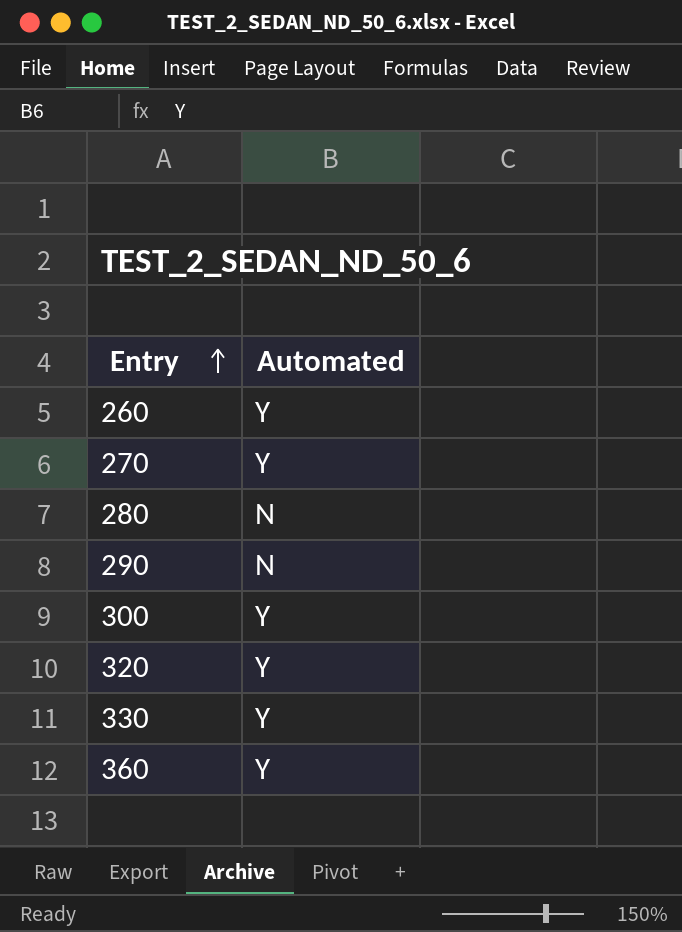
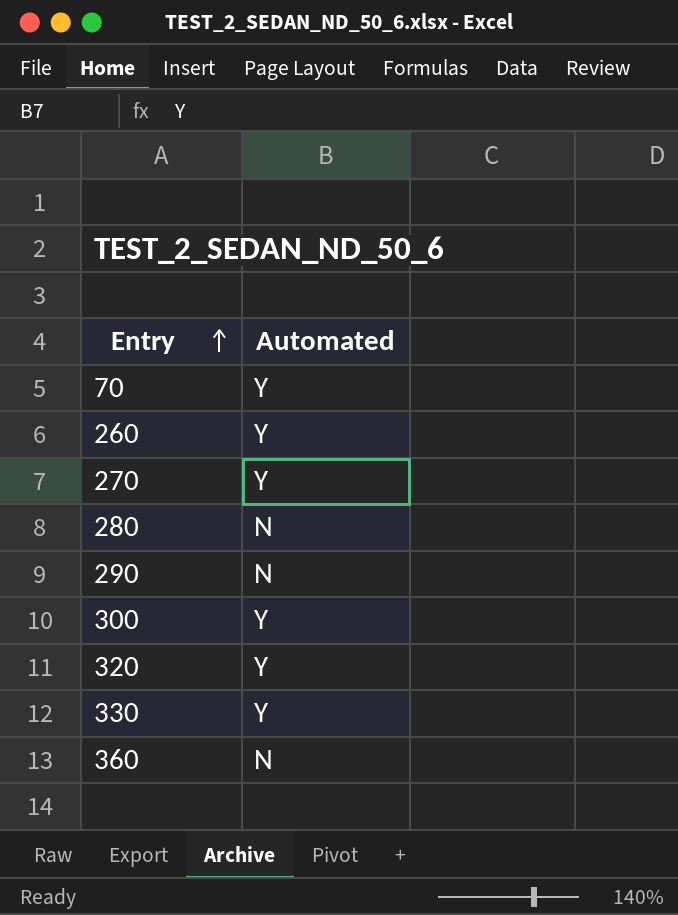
row 70: none -> Y
360 | Automated: Y -> N

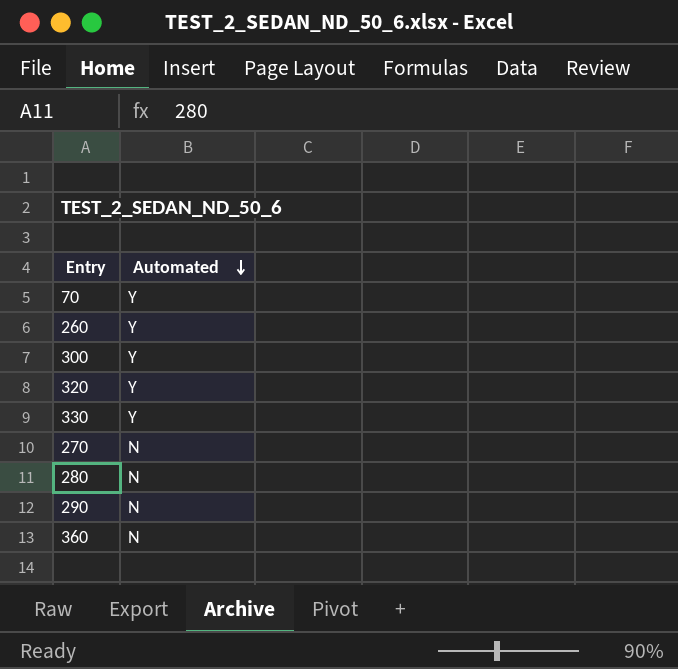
row order: Entry ascending -> Automated descending
270 | Automated: Y -> N

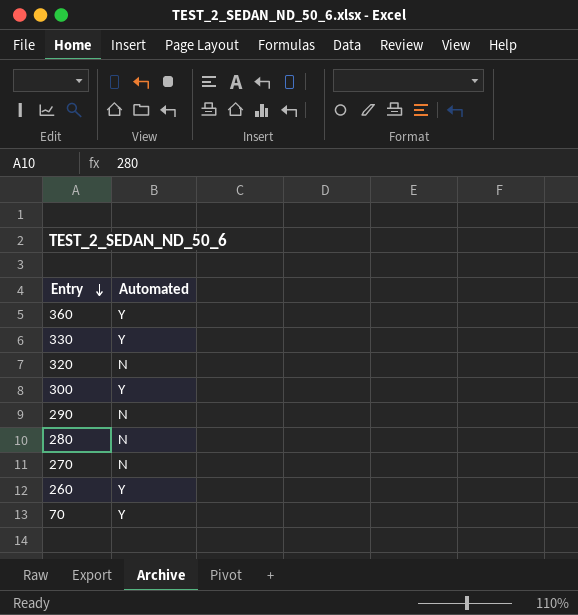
row order: Automated descending -> Entry descending
360 | Automated: N -> Y
320 | Automated: Y -> N

